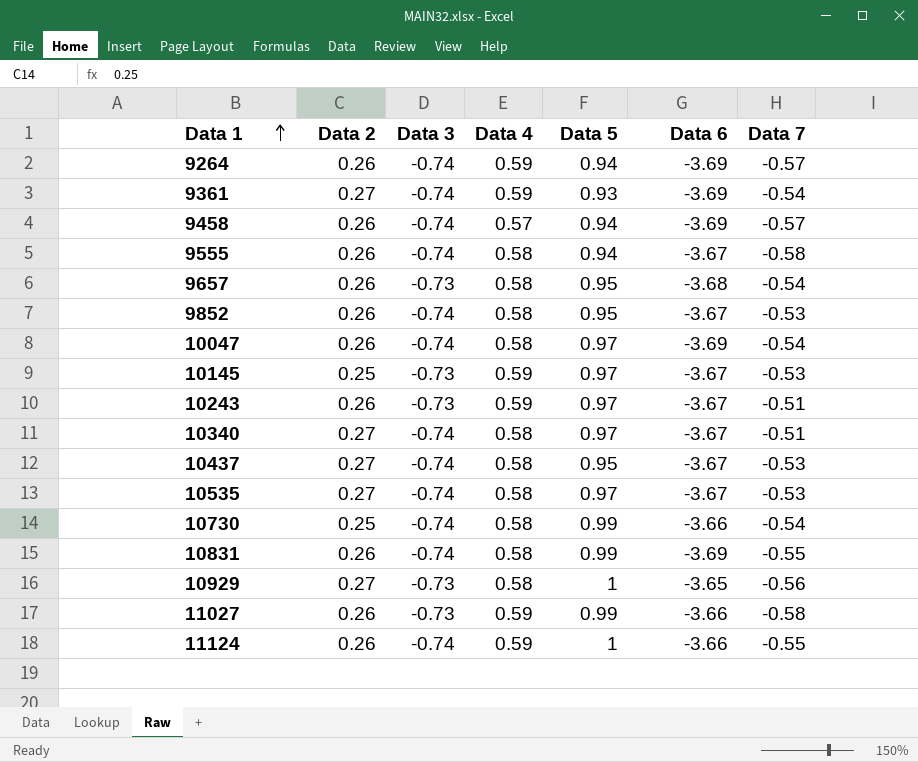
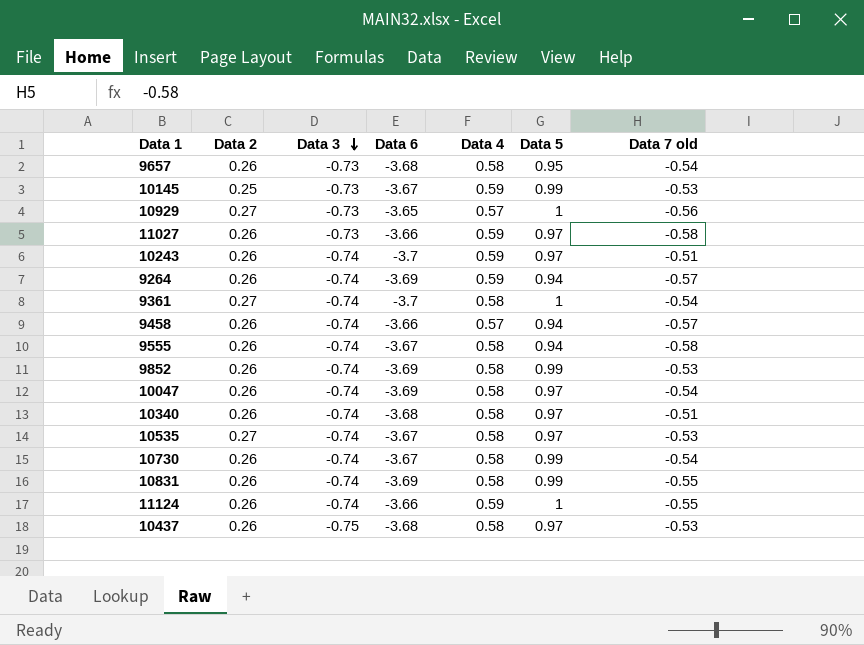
row order: Data 1 ascending -> Data 3 descending
column Data 6 | position: 6 -> 4
column name: Data 7 -> Data 7 old
10145 | Data 5: 0.97 -> 0.99
10929 | Data 4: 0.58 -> 0.57
11027 | Data 5: 0.99 -> 0.97
10243 | Data 3: -0.73 -> -0.74
10243 | Data 6: -3.67 -> -3.7
9361 | Data 6: -3.69 -> -3.7
9361 | Data 4: 0.59 -> 0.58
9361 | Data 5: 0.93 -> 1
9458 | Data 6: -3.69 -> -3.66
9852 | Data 6: -3.67 -> -3.69
9852 | Data 5: 0.95 -> 0.99
10340 | Data 2: 0.27 -> 0.26
10340 | Data 6: -3.67 -> -3.68
10730 | Data 2: 0.25 -> 0.26
10730 | Data 6: -3.66 -> -3.67
10437 | Data 2: 0.27 -> 0.26
10437 | Data 3: -0.74 -> -0.75
10437 | Data 6: -3.67 -> -3.68
10437 | Data 5: 0.95 -> 0.97

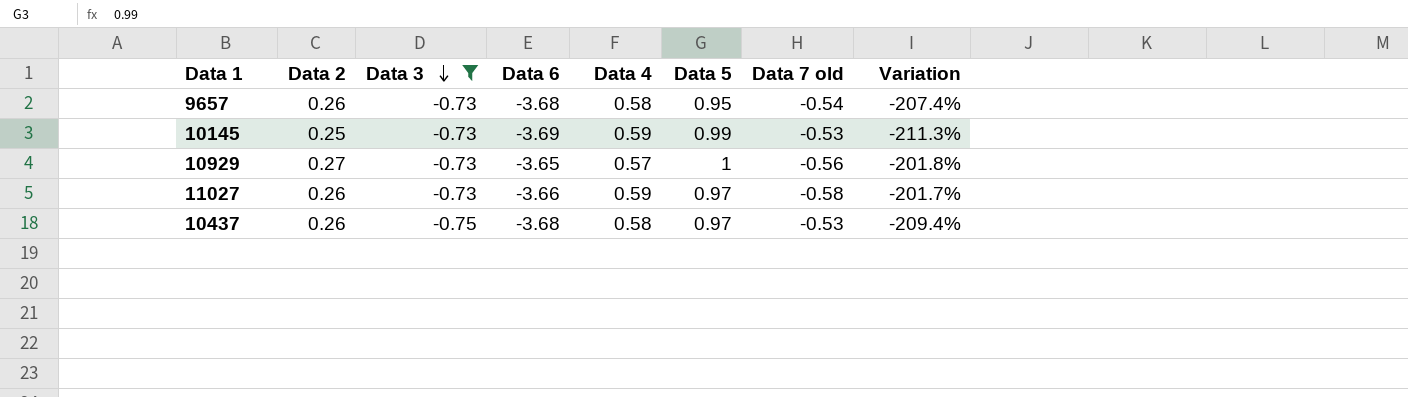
filter: none -> Data 3 != -0.74
column Variation | formula: none -> ([Data 4] - [Data 7 old]) / [Data 7 old]
10145 | Data 6: -3.67 -> -3.69

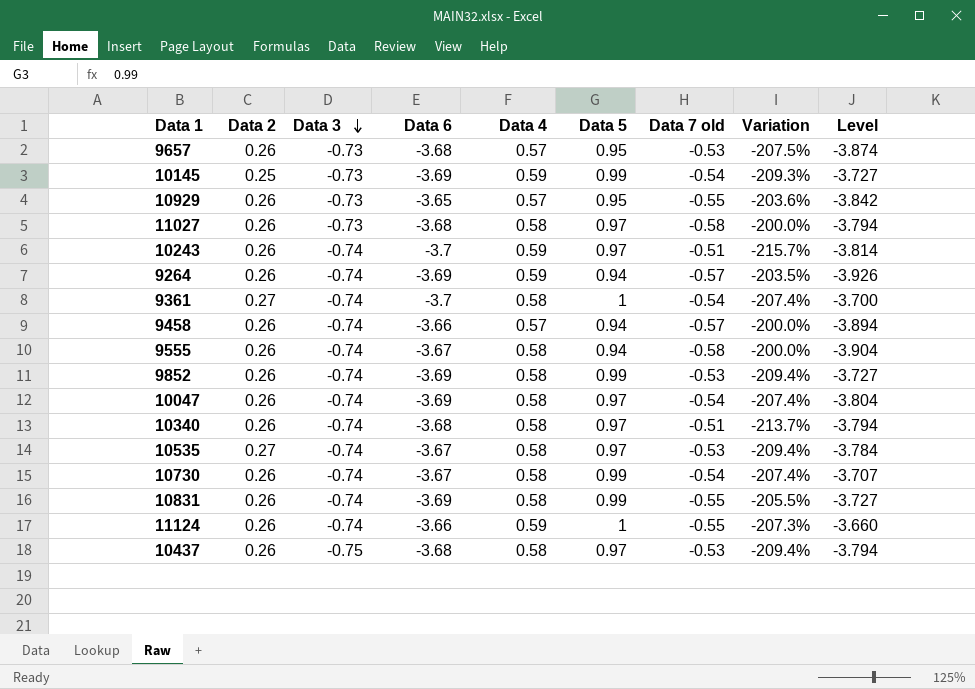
filter: Data 3 != -0.74 -> none
column Level | formula: none -> [Data 6] / [Data 5]
9657 | Data 4: 0.58 -> 0.57
9657 | Data 7 old: -0.54 -> -0.53
9657 | Variation: -207.4% -> -207.5%
10145 | Data 7 old: -0.53 -> -0.54
10145 | Variation: -211.3% -> -209.3%
10929 | Data 2: 0.27 -> 0.26
10929 | Data 5: 1 -> 0.95
10929 | Data 7 old: -0.56 -> -0.55
10929 | Variation: -201.8% -> -203.6%
11027 | Data 6: -3.66 -> -3.68
11027 | Data 4: 0.59 -> 0.58
11027 | Variation: -201.7% -> -200.0%

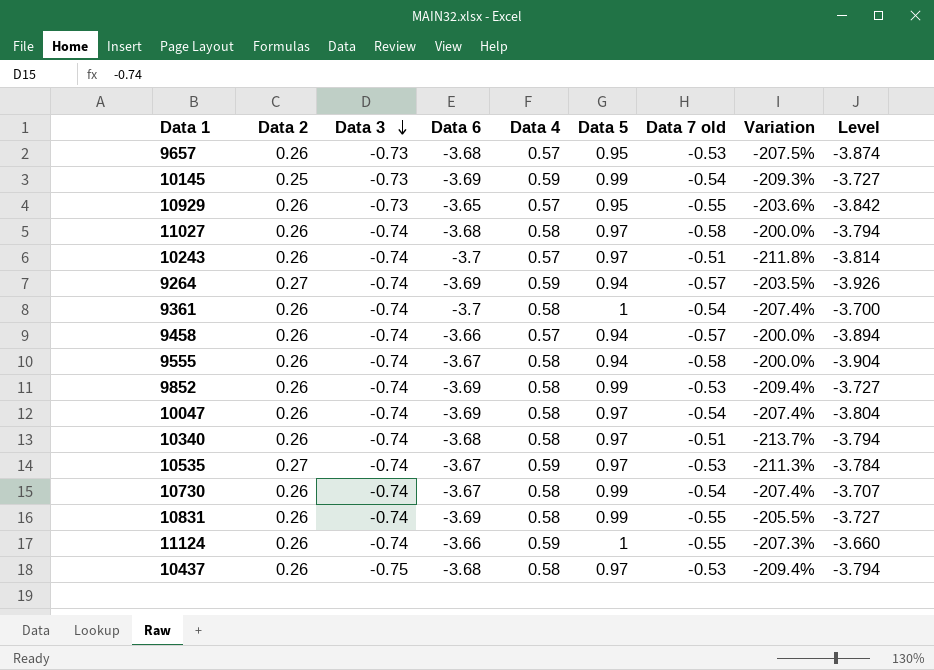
11027 | Data 3: -0.73 -> -0.74
10243 | Data 4: 0.59 -> 0.57
10243 | Variation: -215.7% -> -211.8%
9264 | Data 2: 0.26 -> 0.27
9361 | Data 2: 0.27 -> 0.26
10535 | Data 4: 0.58 -> 0.59
10535 | Variation: -209.4% -> -211.3%

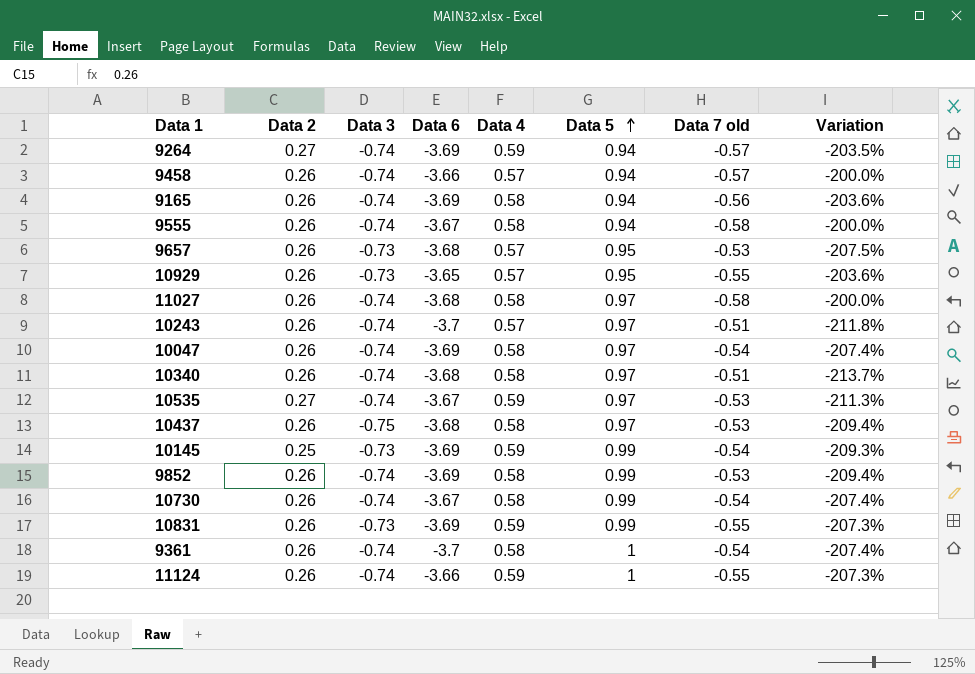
row order: Data 3 descending -> Data 5 ascending
column Level | formula: [Data 6] / [Data 5] -> none
row 9165: none -> 0.26 | -0.74 | -3.69 | 0.58 | 0.94 | -0.56 | -203.6%
10831 | Data 3: -0.74 -> -0.73
10831 | Data 4: 0.58 -> 0.59
10831 | Variation: -205.5% -> -207.3%

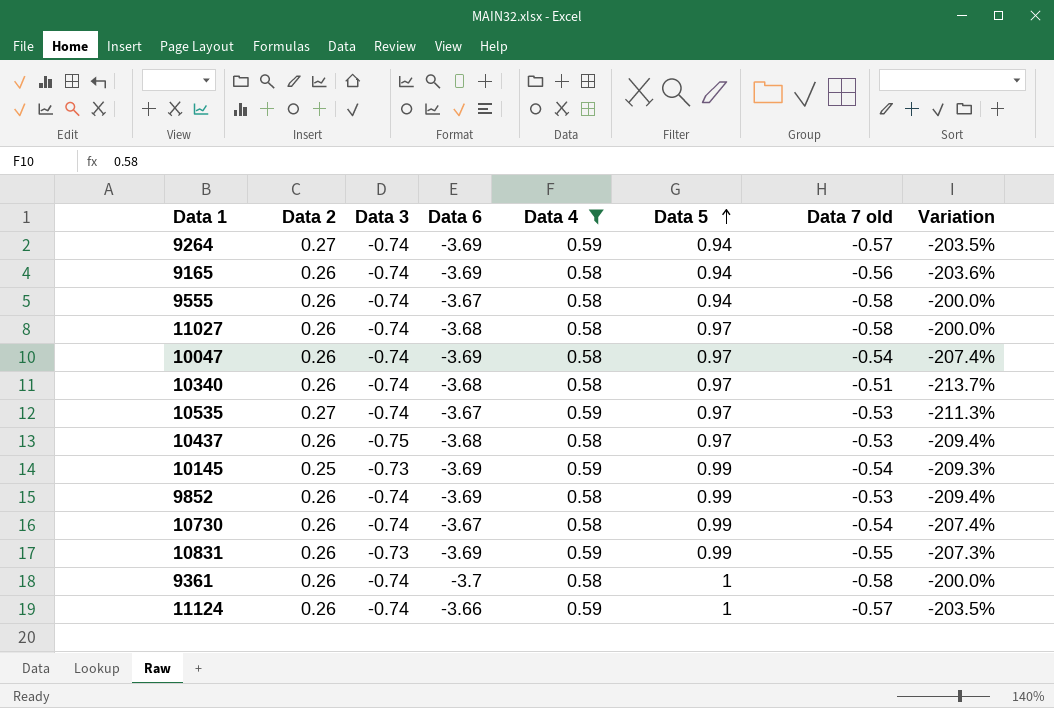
filter: none -> Data 4 != 0.57
9361 | Data 7 old: -0.54 -> -0.58
9361 | Variation: -207.4% -> -200.0%
11124 | Data 7 old: -0.55 -> -0.57
11124 | Variation: -207.3% -> -203.5%

